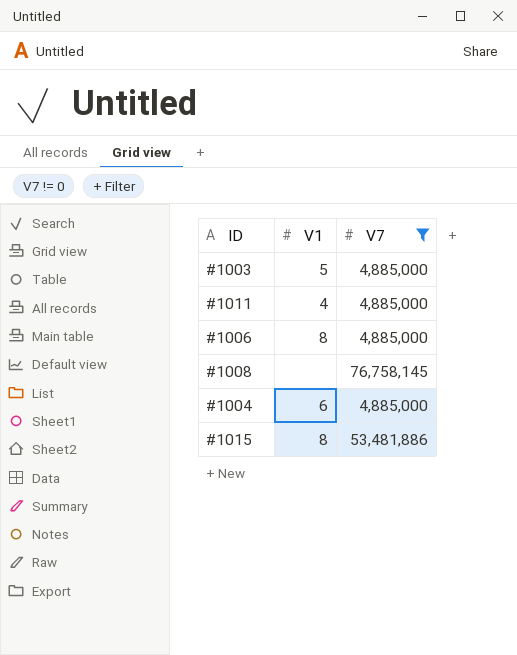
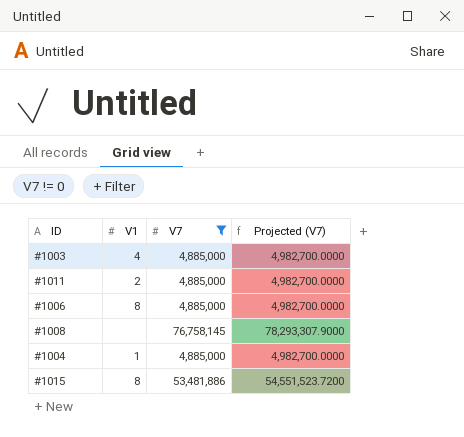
column Projected (V7) | formula: none -> [V7] * 1.02
#1003 | V1: 5 -> 4
#1011 | V1: 4 -> 2
#1004 | V1: 6 -> 1

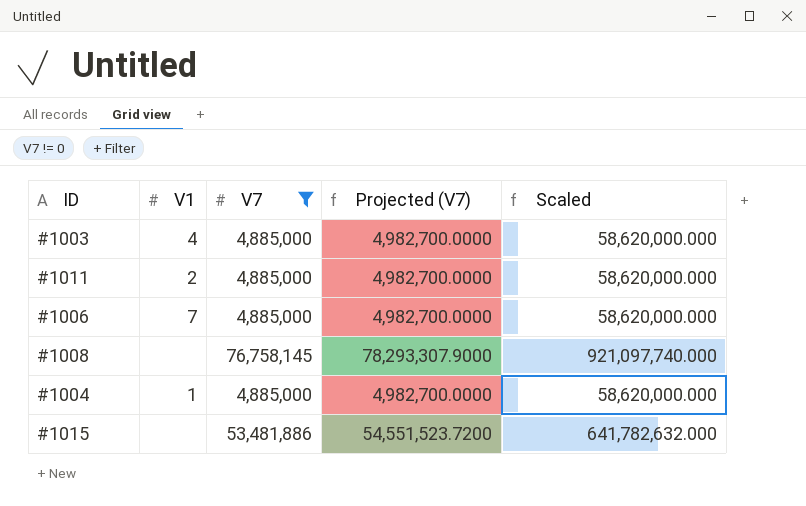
column Scaled | formula: none -> [V7] * 12
#1006 | V1: 8 -> 7
#1015 | V1: 8 -> none

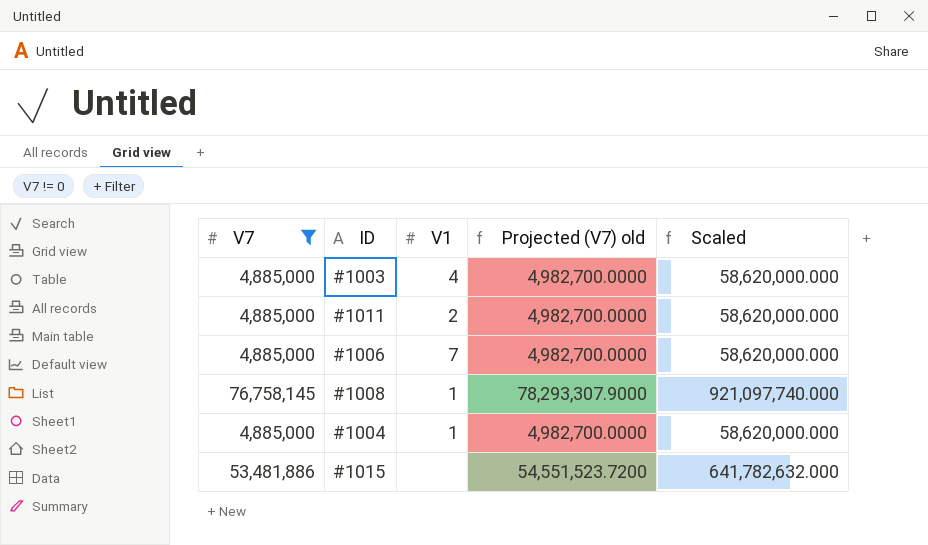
column V7 | position: 3 -> 1
column name: Projected (V7) -> Projected (V7) old
#1008 | V1: none -> 1

